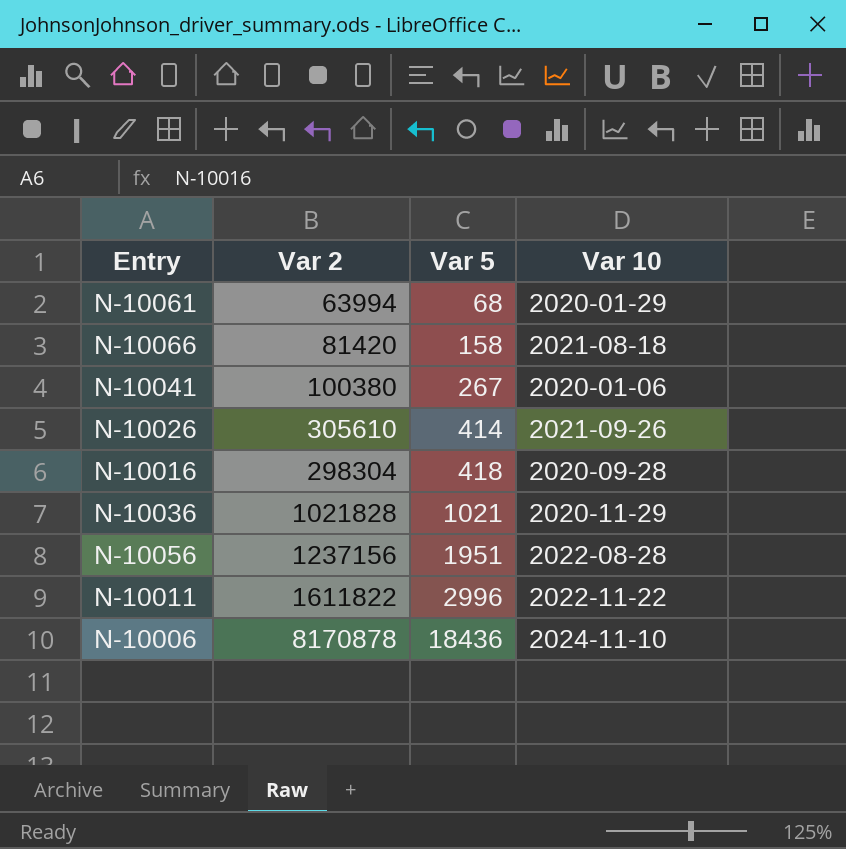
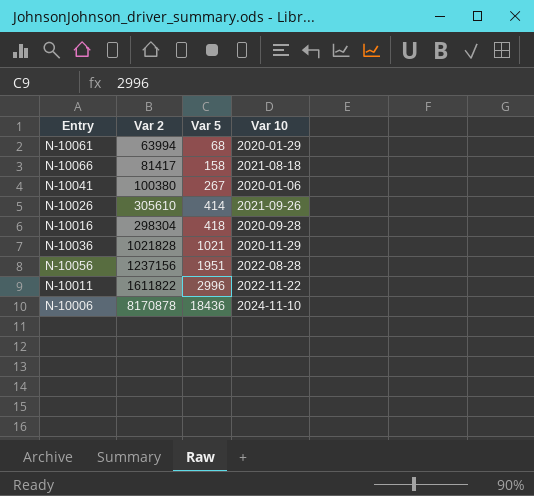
N-10066 | Var 2: 81420 -> 81417

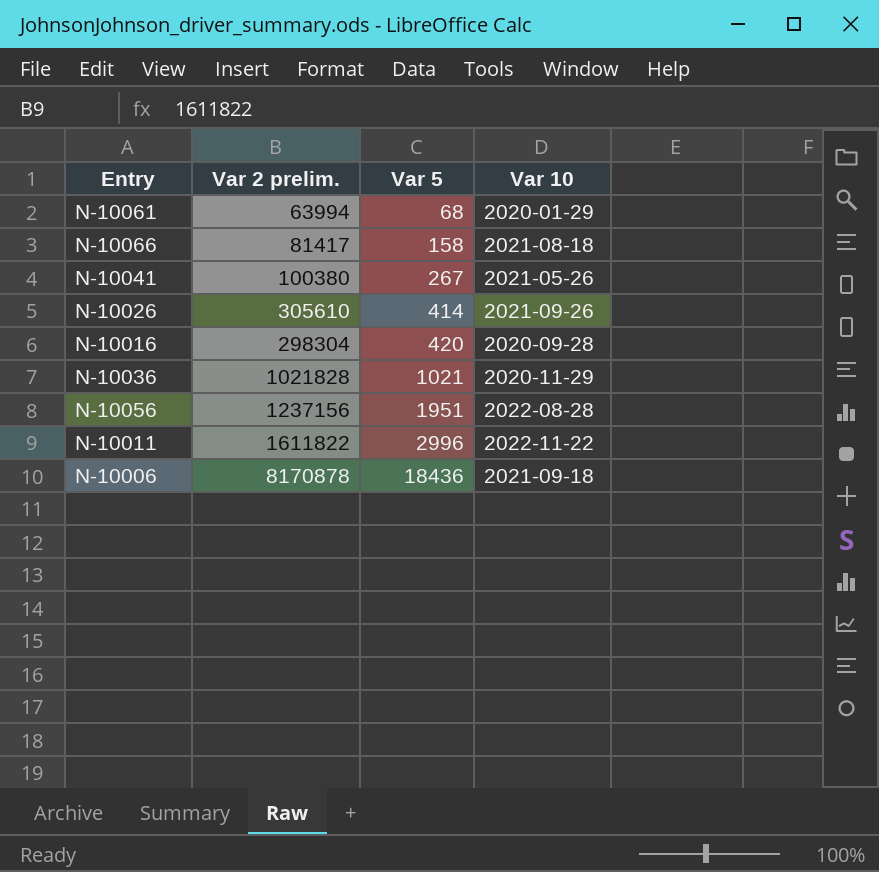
column name: Var 2 -> Var 2 prelim.
N-10041 | Var 10: 2020-01-06 -> 2021-05-26
N-10016 | Var 5: 418 -> 420
N-10006 | Var 10: 2024-11-10 -> 2021-09-18

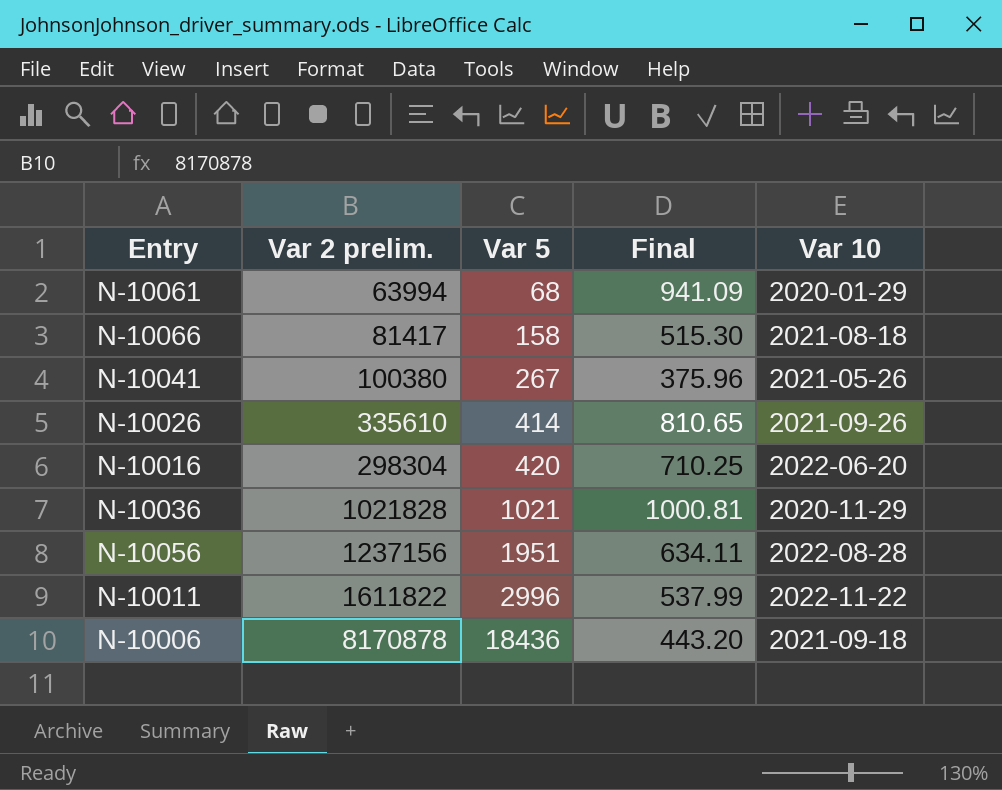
column Final | formula: none -> [Var 2 prelim.] / [Var 5]
N-10026 | Var 2 prelim.: 305610 -> 335610
N-10016 | Var 10: 2020-09-28 -> 2022-06-20

